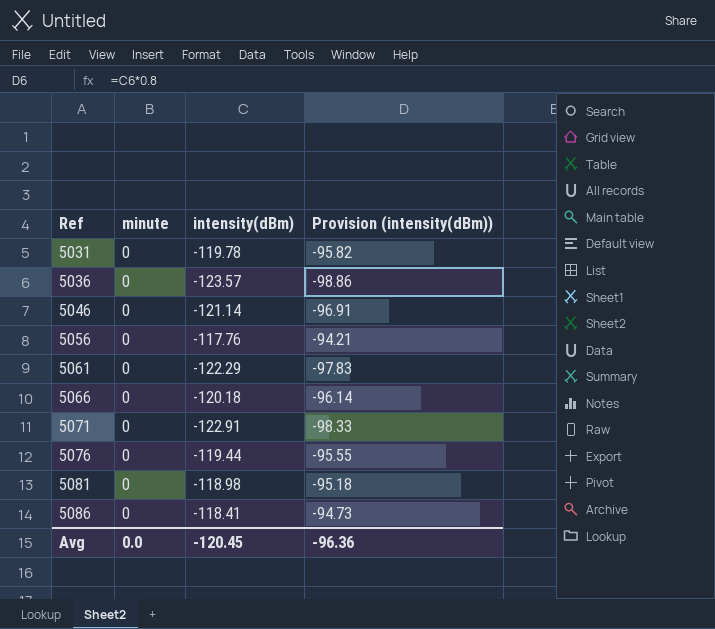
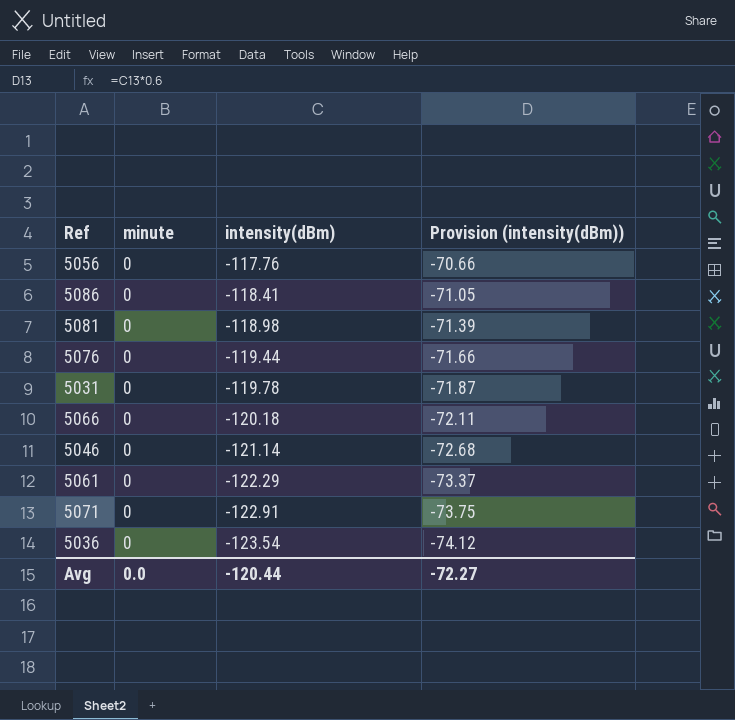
row order: Ref ascending -> intensity(dBm) descending
column Provision (intensity(dBm)) | formula: [intensity(dBm)] * 0.8 -> [intensity(dBm)] * 0.6
5036 | intensity(dBm): -123.57 -> -123.54
Avg | intensity(dBm): -120.45 -> -120.44
Avg | Provision (intensity(dBm)): -96.36 -> -72.27

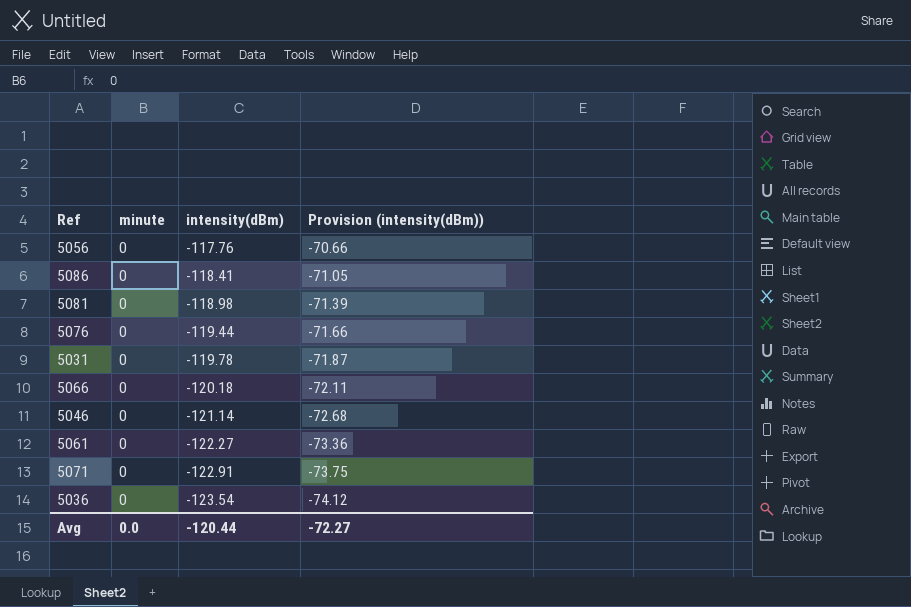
5061 | intensity(dBm): -122.29 -> -122.27
5061 | Provision (intensity(dBm)): -73.37 -> -73.36

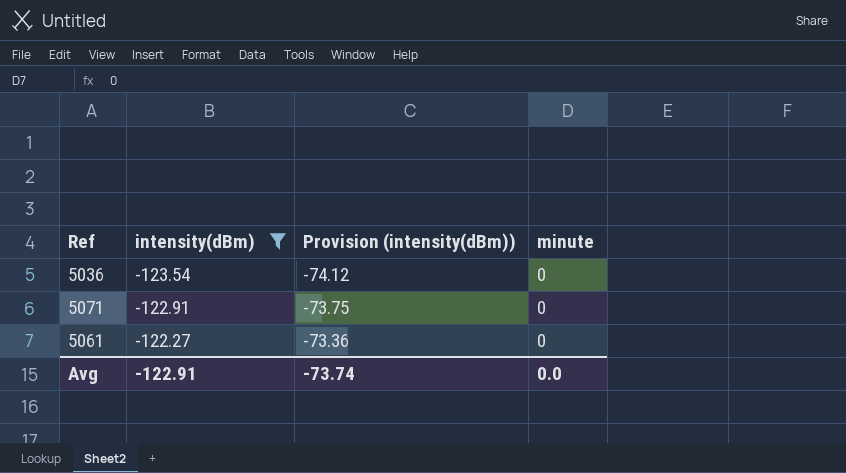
filter: none -> intensity(dBm) <= -122.27
row order: intensity(dBm) descending -> intensity(dBm) ascending
column minute | position: 2 -> 4
Avg | intensity(dBm): -120.44 -> -122.91
Avg | Provision (intensity(dBm)): -72.27 -> -73.74

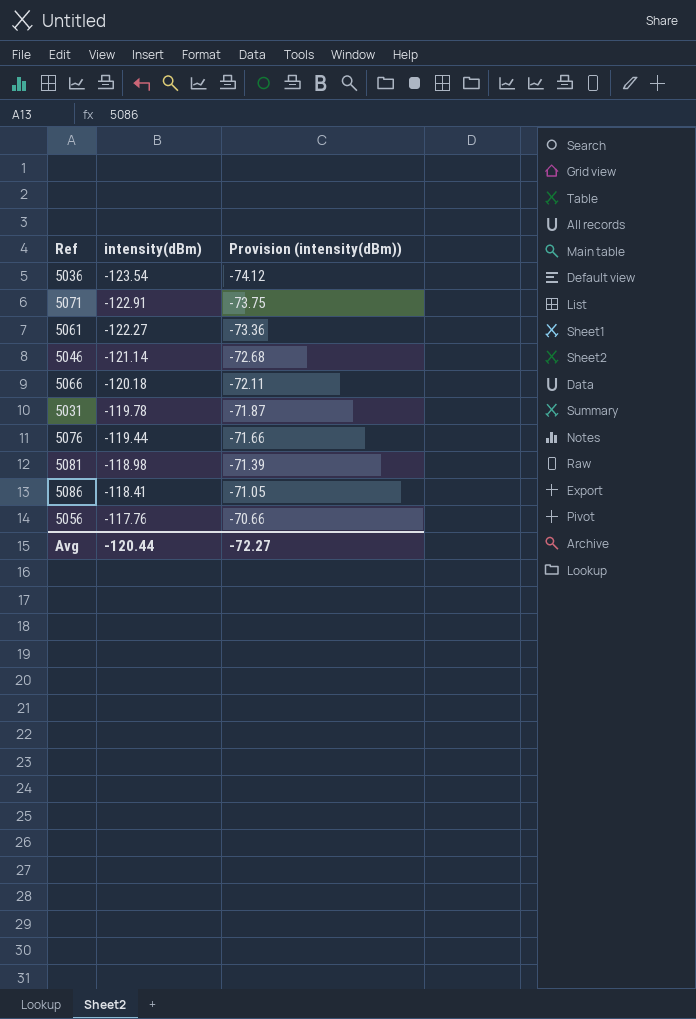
filter: intensity(dBm) <= -122.27 -> none
column minute | position: 4 -> none
Avg | intensity(dBm): -122.91 -> -120.44
Avg | Provision (intensity(dBm)): -73.74 -> -72.27

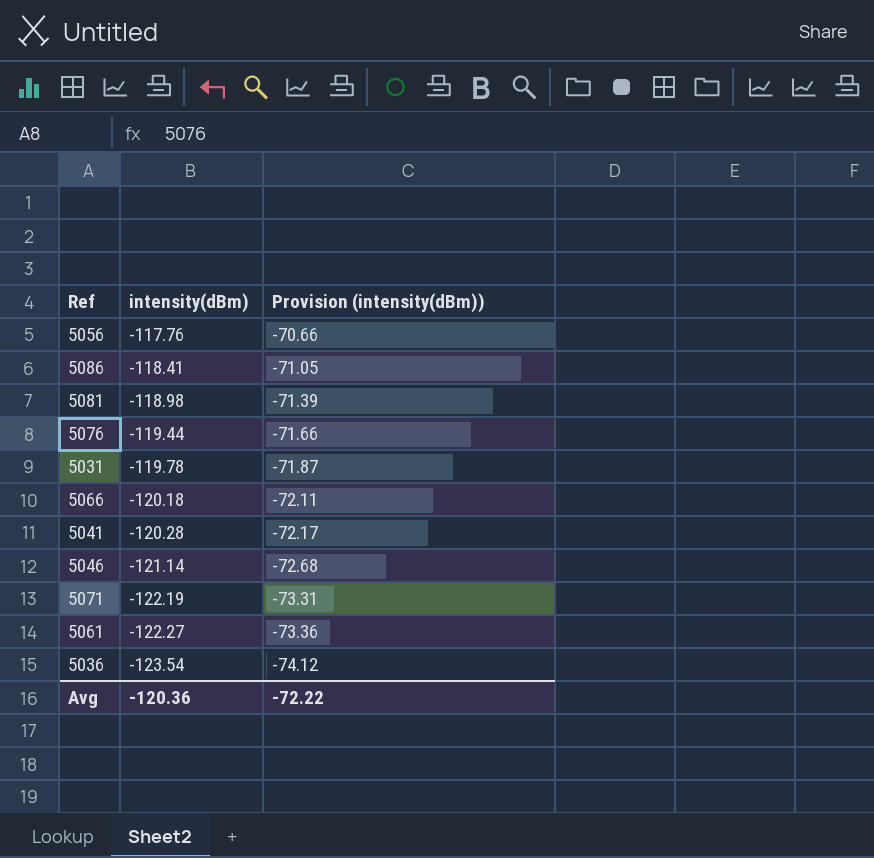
row order: intensity(dBm) ascending -> intensity(dBm) descending
row 5041: none -> -120.28 | -72.17
5071 | intensity(dBm): -122.91 -> -122.19
5071 | Provision (intensity(dBm)): -73.75 -> -73.31
Avg | intensity(dBm): -120.44 -> -120.36
Avg | Provision (intensity(dBm)): -72.27 -> -72.22

